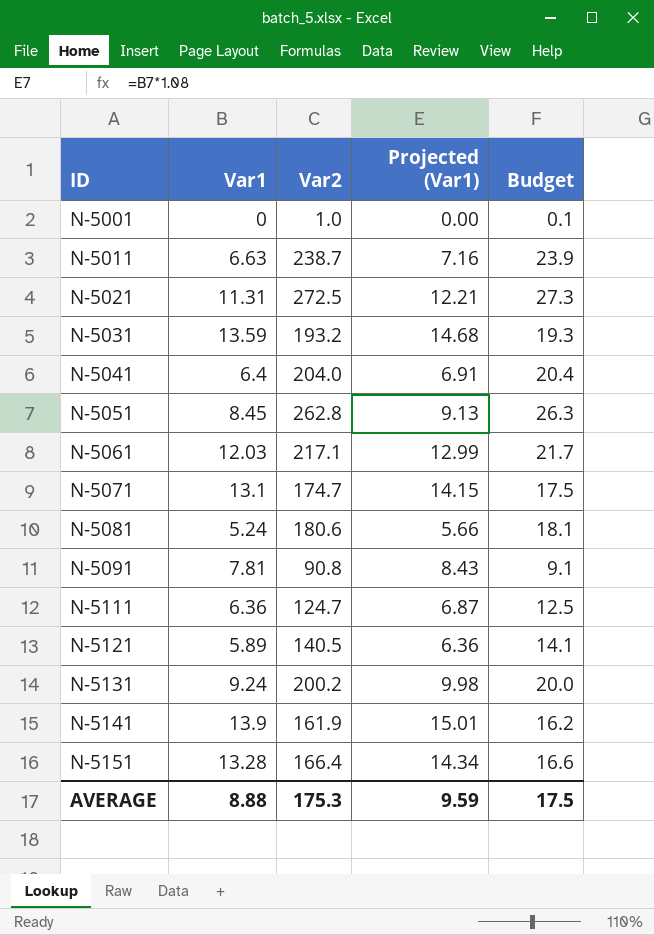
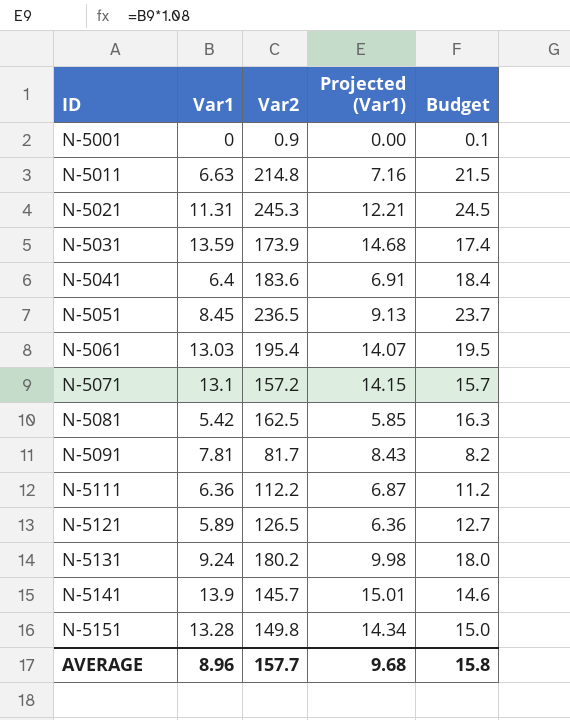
N-5001 | Var2: 1.0 -> 0.9
N-5011 | Var2: 238.7 -> 214.8
N-5011 | Budget: 23.9 -> 21.5
N-5021 | Var2: 272.5 -> 245.3
N-5021 | Budget: 27.3 -> 24.5
N-5031 | Var2: 193.2 -> 173.9
N-5031 | Budget: 19.3 -> 17.4
N-5041 | Var2: 204.0 -> 183.6
N-5041 | Budget: 20.4 -> 18.4
N-5051 | Var2: 262.8 -> 236.5
N-5051 | Budget: 26.3 -> 23.7
N-5061 | Var1: 12.03 -> 13.03
N-5061 | Var2: 217.1 -> 195.4
N-5061 | Projected (Var1): 12.99 -> 14.07
N-5061 | Budget: 21.7 -> 19.5
N-5071 | Var2: 174.7 -> 157.2
N-5071 | Budget: 17.5 -> 15.7
N-5081 | Var1: 5.24 -> 5.42
N-5081 | Var2: 180.6 -> 162.5
N-5081 | Projected (Var1): 5.66 -> 5.85
N-5081 | Budget: 18.1 -> 16.3
N-5091 | Var2: 90.8 -> 81.7
N-5091 | Budget: 9.1 -> 8.2
N-5111 | Var2: 124.7 -> 112.2
N-5111 | Budget: 12.5 -> 11.2
N-5121 | Var2: 140.5 -> 126.5
N-5121 | Budget: 14.1 -> 12.7
N-5131 | Var2: 200.2 -> 180.2
N-5131 | Budget: 20.0 -> 18.0
N-5141 | Var2: 161.9 -> 145.7
N-5141 | Budget: 16.2 -> 14.6
N-5151 | Var2: 166.4 -> 149.8
N-5151 | Budget: 16.6 -> 15.0
AVERAGE | Var1: 8.88 -> 8.96
AVERAGE | Var2: 175.3 -> 157.7
AVERAGE | Projected (Var1): 9.59 -> 9.68
AVERAGE | Budget: 17.5 -> 15.8

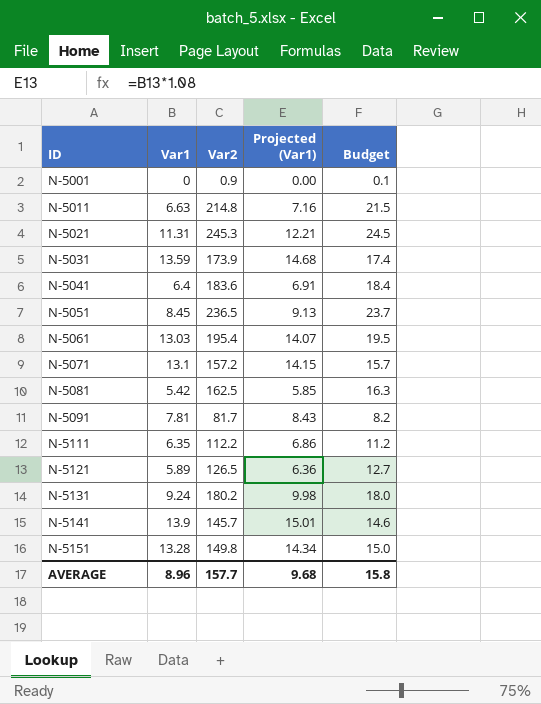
N-5111 | Var1: 6.36 -> 6.35
N-5111 | Projected (Var1): 6.87 -> 6.86

